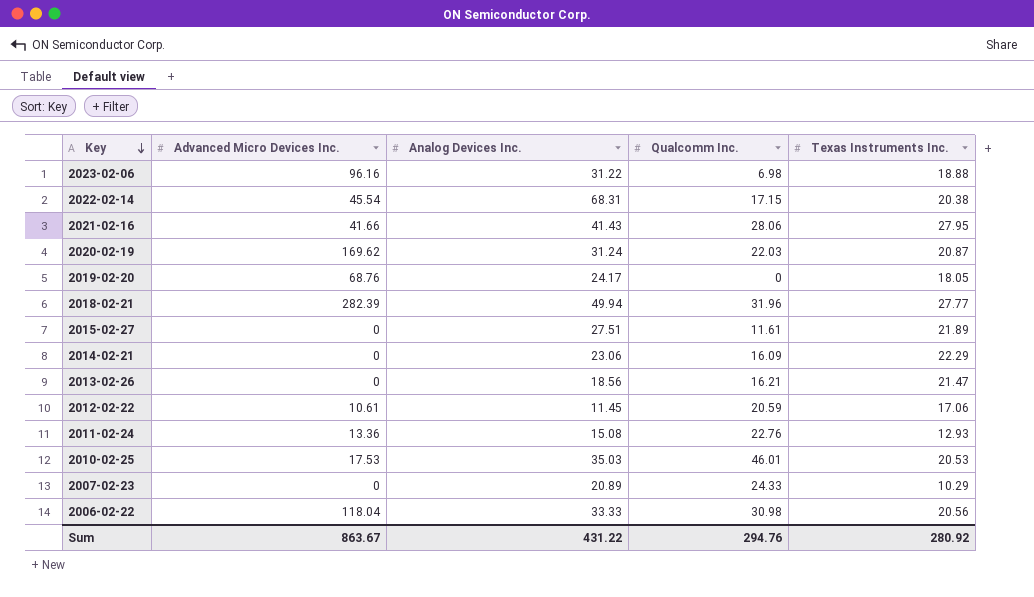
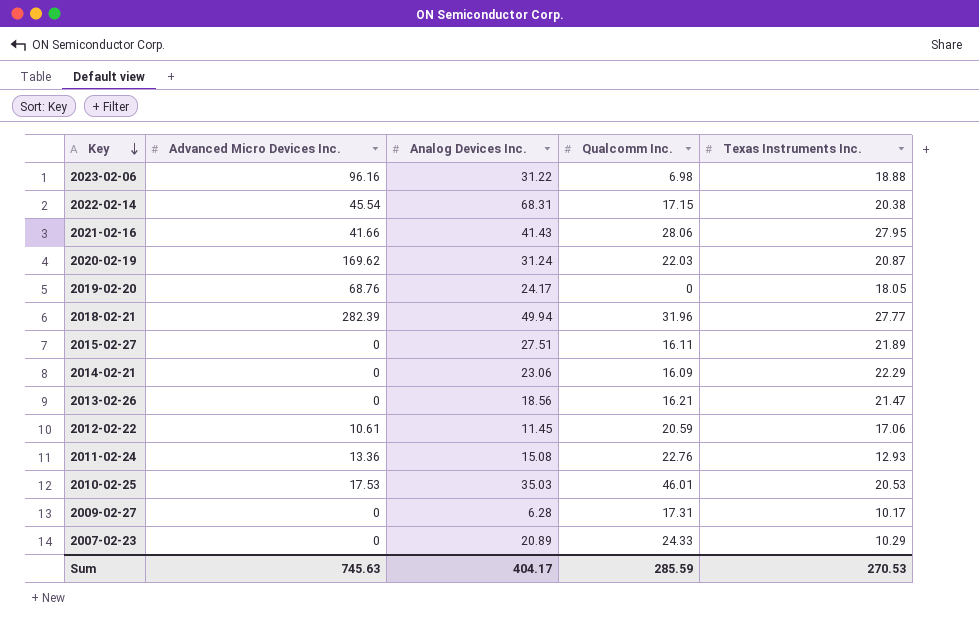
row 2006-02-22: 118.04 | 33.33 | 30.98 | 20.56 -> none
2015-02-27 | Qualcomm Inc.: 11.61 -> 16.11
row 2009-02-27: none -> 0 | 6.28 | 17.31 | 10.17
Sum | Advanced Micro Devices Inc.: 863.67 -> 745.63
Sum | Analog Devices Inc.: 431.22 -> 404.17
Sum | Qualcomm Inc.: 294.76 -> 285.59
Sum | Texas Instruments Inc.: 280.92 -> 270.53

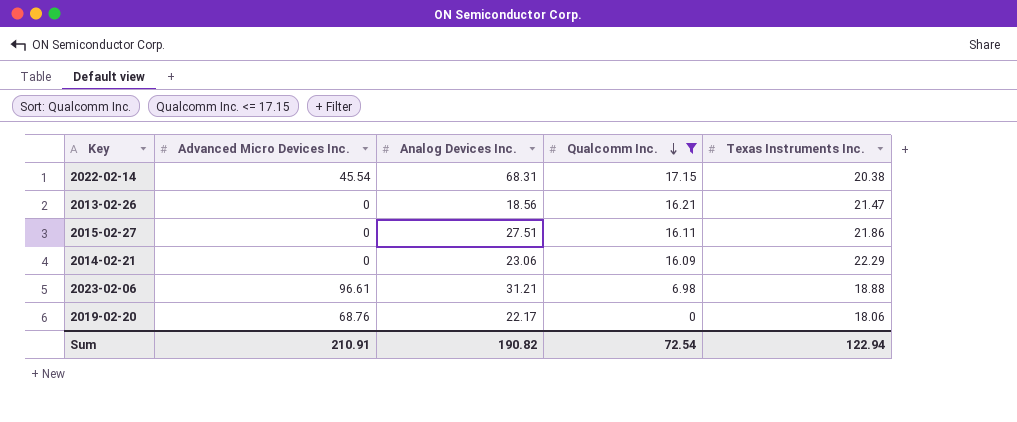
filter: none -> Qualcomm Inc. <= 17.15
row order: Key descending -> Qualcomm Inc. descending
2015-02-27 | Texas Instruments Inc.: 21.89 -> 21.86
2023-02-06 | Advanced Micro Devices Inc.: 96.16 -> 96.61
2023-02-06 | Analog Devices Inc.: 31.22 -> 31.21
2019-02-20 | Analog Devices Inc.: 24.17 -> 22.17
2019-02-20 | Texas Instruments Inc.: 18.05 -> 18.06
Sum | Advanced Micro Devices Inc.: 745.63 -> 210.91
Sum | Analog Devices Inc.: 404.17 -> 190.82
Sum | Qualcomm Inc.: 285.59 -> 72.54
Sum | Texas Instruments Inc.: 270.53 -> 122.94

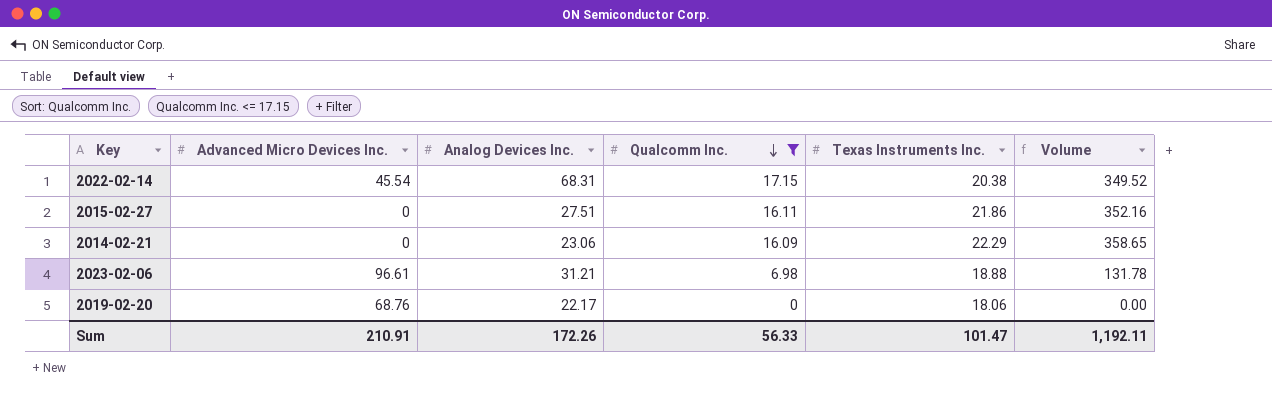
column Volume | formula: none -> [Qualcomm Inc.] * [Texas Instruments Inc.]
row 2013-02-26: 0 | 18.56 | 16.21 | 21.47 -> none
Sum | Analog Devices Inc.: 190.82 -> 172.26
Sum | Qualcomm Inc.: 72.54 -> 56.33
Sum | Texas Instruments Inc.: 122.94 -> 101.47

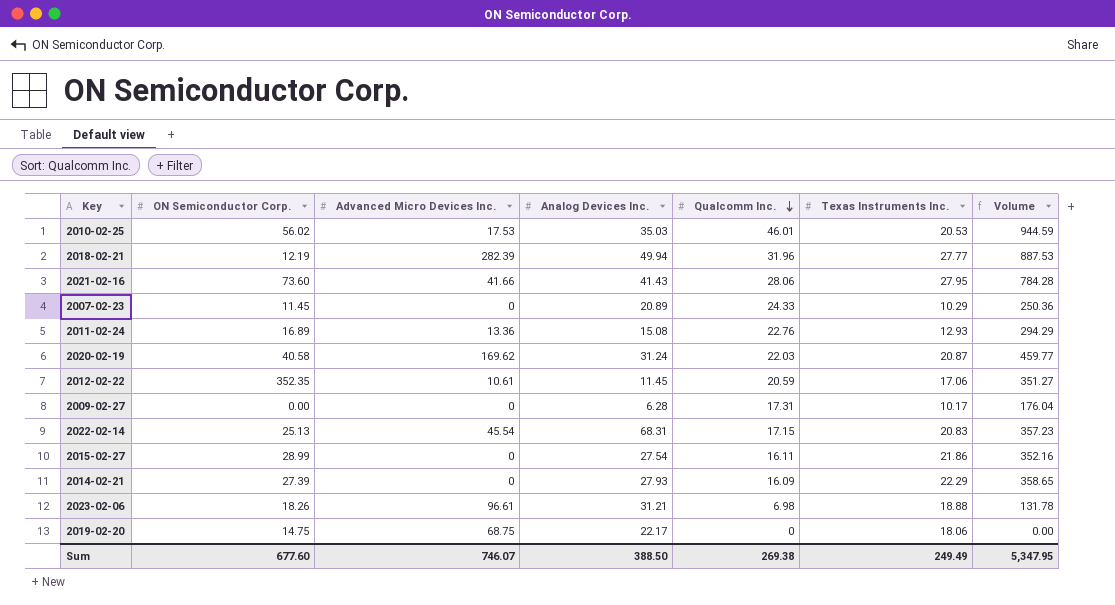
filter: Qualcomm Inc. <= 17.15 -> none
column ON Semiconductor Corp. | position: none -> 2
2022-02-14 | Texas Instruments Inc.: 20.38 -> 20.83
2022-02-14 | Volume: 349.52 -> 357.23
2015-02-27 | Analog Devices Inc.: 27.51 -> 27.54
2014-02-21 | Analog Devices Inc.: 23.06 -> 27.93
2019-02-20 | Advanced Micro Devices Inc.: 68.76 -> 68.75
Sum | Advanced Micro Devices Inc.: 210.91 -> 746.07
Sum | Analog Devices Inc.: 172.26 -> 388.50
Sum | Qualcomm Inc.: 56.33 -> 269.38
Sum | Texas Instruments Inc.: 101.47 -> 249.49
Sum | Volume: 1,192.11 -> 5,347.95

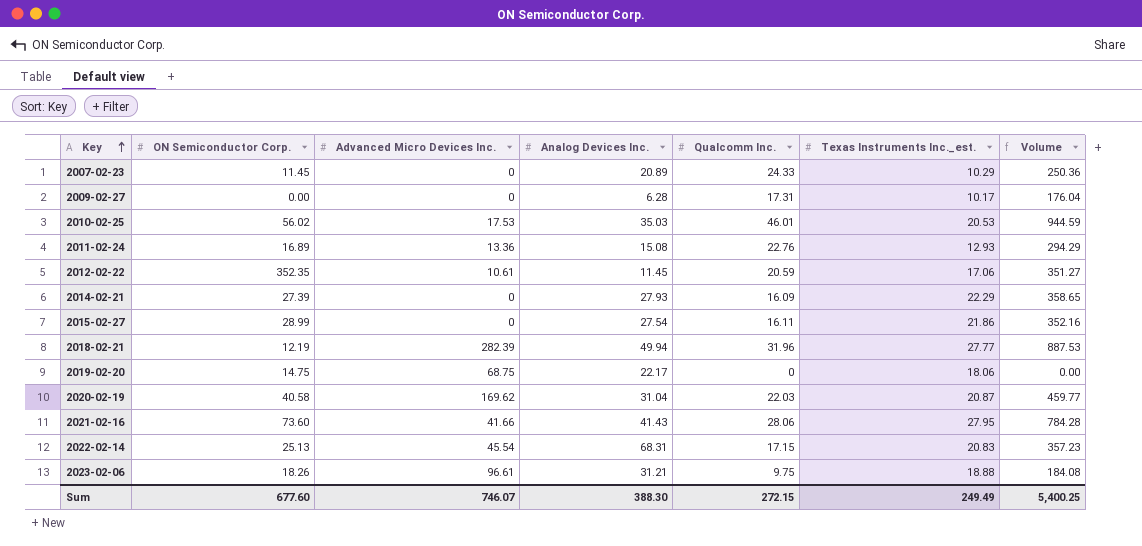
row order: Qualcomm Inc. descending -> Key ascending
column name: Texas Instruments Inc. -> Texas Instruments Inc._est.
2020-02-19 | Analog Devices Inc.: 31.24 -> 31.04
2023-02-06 | Qualcomm Inc.: 6.98 -> 9.75
2023-02-06 | Volume: 131.78 -> 184.08
Sum | Analog Devices Inc.: 388.50 -> 388.30
Sum | Qualcomm Inc.: 269.38 -> 272.15
Sum | Volume: 5,347.95 -> 5,400.25

